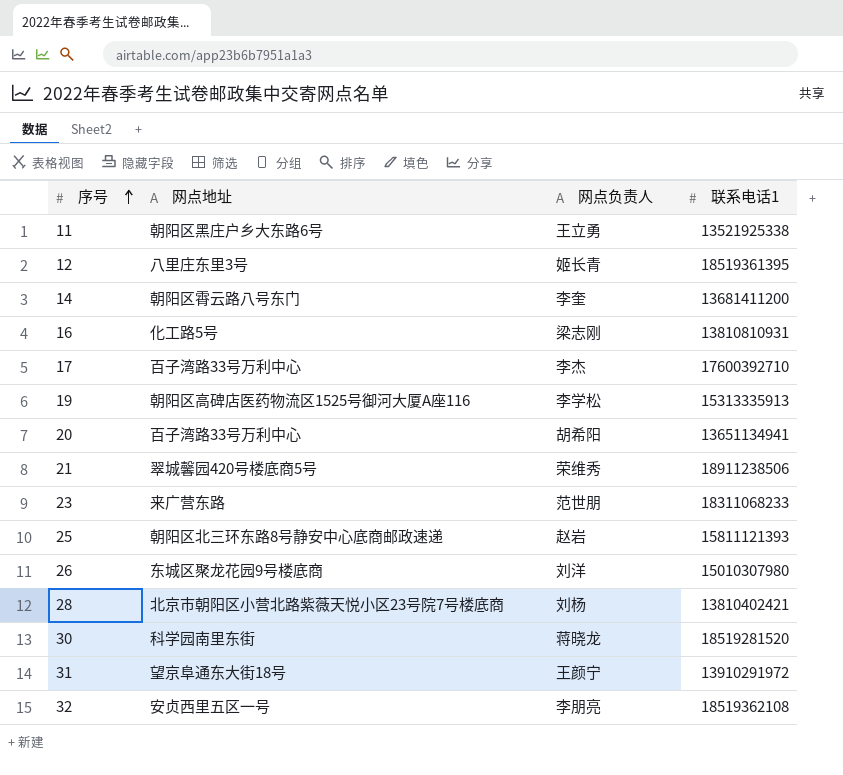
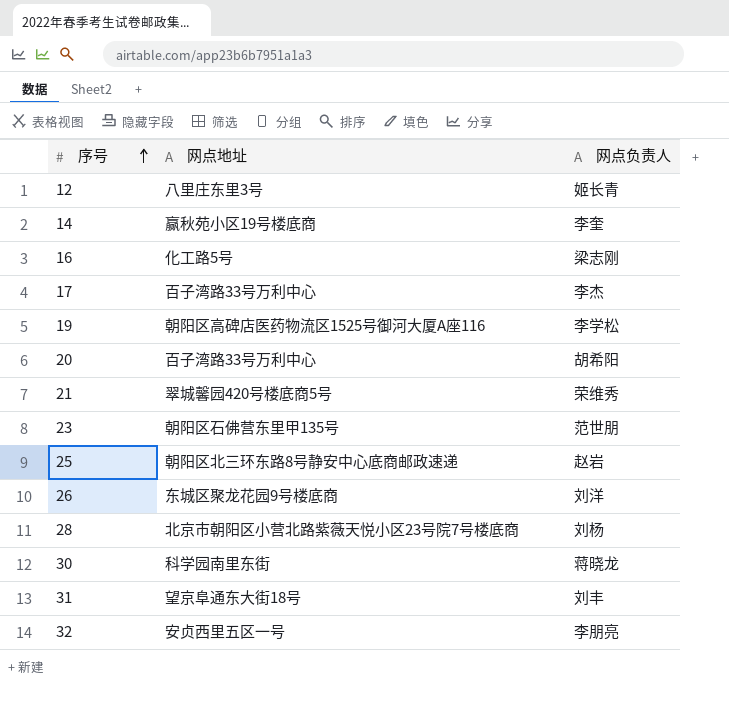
column 联系电话1 | position: 4 -> none
row 11: 朝阳区黑庄户乡大东路6号 | 王立勇 | 13521925338 -> none
14 | 网点地址: 朝阳区霄云路八号东门 -> 赢秋苑小区19号楼底商
23 | 网点地址: 来广营东路 -> 朝阳区石佛营东里甲135号
31 | 网点负责人: 王颜宁 -> 刘丰

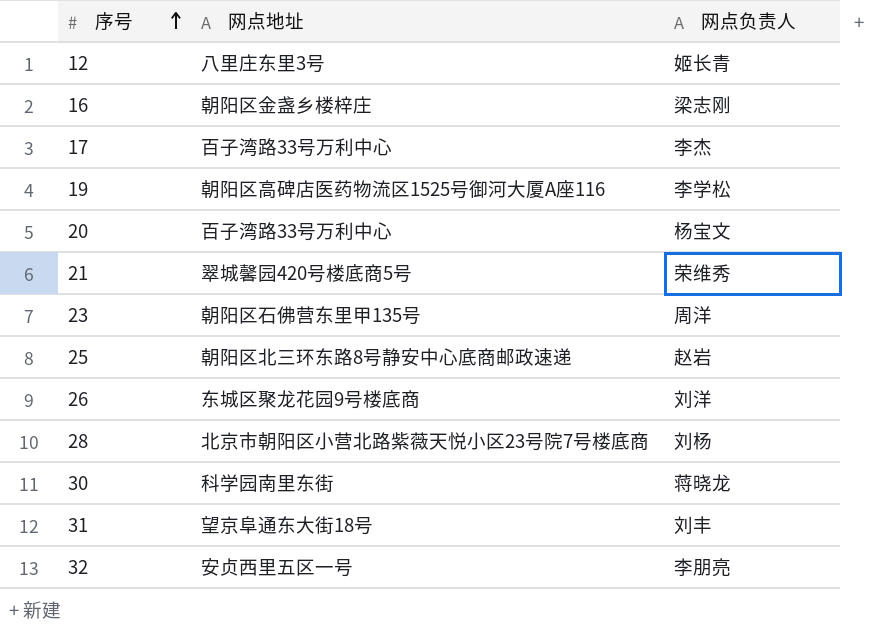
row 14: 赢秋苑小区19号楼底商 | 李奎 -> none
16 | 网点地址: 化工路5号 -> 朝阳区金盏乡楼梓庄
20 | 网点负责人: 胡希阳 -> 杨宝文
23 | 网点负责人: 范世朋 -> 周洋

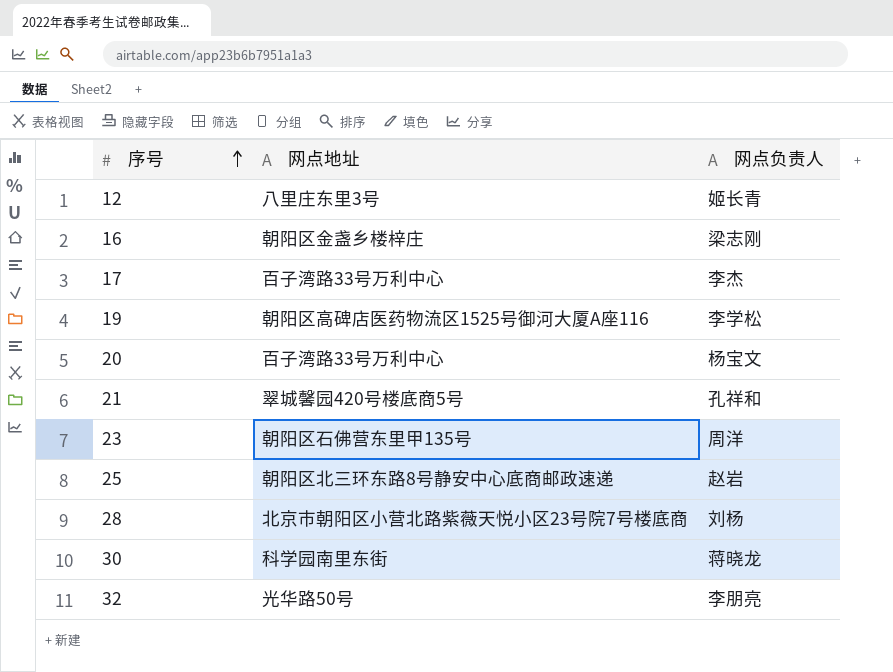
row 26: 东城区聚龙花园9号楼底商 | 刘洋 -> none
row 31: 望京阜通东大街18号 | 刘丰 -> none
21 | 网点负责人: 荣维秀 -> 孔祥和
32 | 网点地址: 安贞西里五区一号 -> 光华路50号

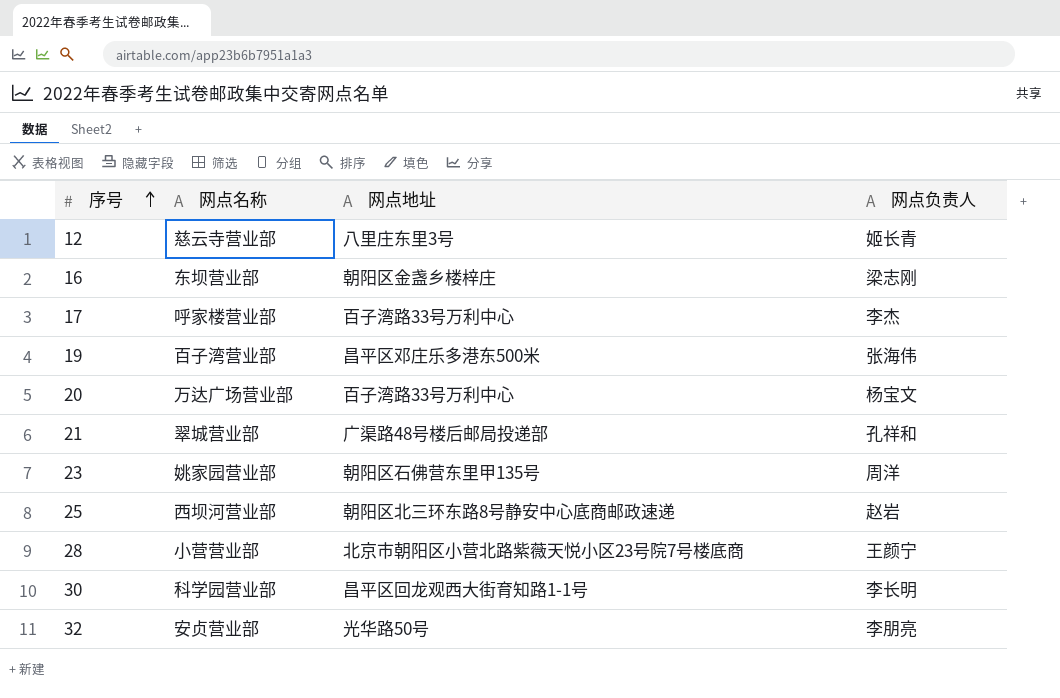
column 网点名称 | position: none -> 2
19 | 网点地址: 朝阳区高碑店医药物流区1525号御河大厦A座116 -> 昌平区邓庄乐多港东500米
19 | 网点负责人: 李学松 -> 张海伟
21 | 网点地址: 翠城馨园420号楼底商5号 -> 广渠路48号楼后邮局投递部
28 | 网点负责人: 刘杨 -> 王颜宁
30 | 网点地址: 科学园南里东街 -> 昌平区回龙观西大街育知路1-1号
30 | 网点负责人: 蒋晓龙 -> 李长明

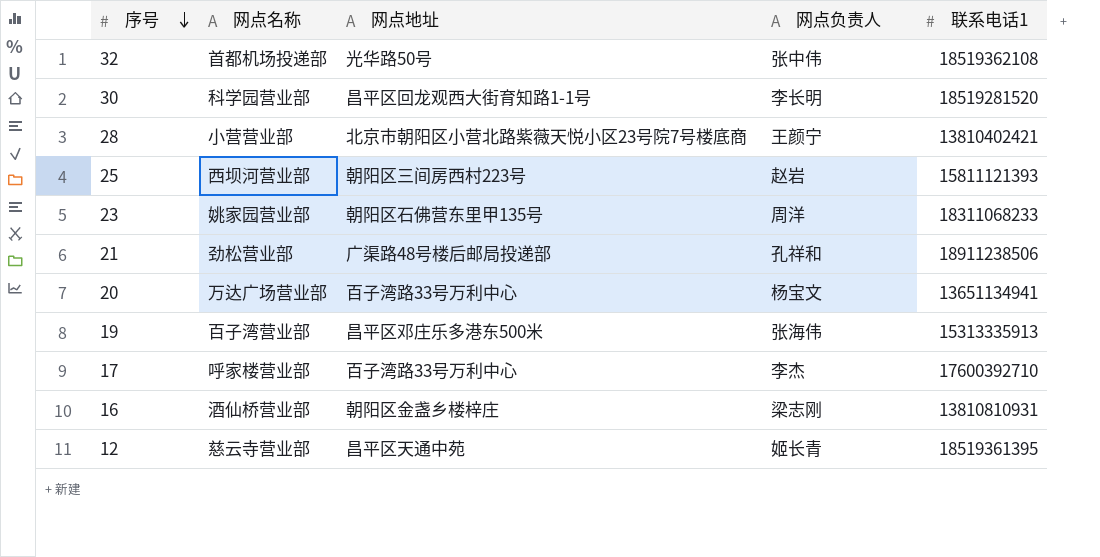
row order: 序号 ascending -> 序号 descending
column 联系电话1 | position: none -> 5
32 | 网点名称: 安贞营业部 -> 首都机场投递部
32 | 网点负责人: 李朋亮 -> 张中伟
25 | 网点地址: 朝阳区北三环东路8号静安中心底商邮政速递 -> 朝阳区三间房西村223号
21 | 网点名称: 翠城营业部 -> 劲松营业部
16 | 网点名称: 东坝营业部 -> 酒仙桥营业部
12 | 网点地址: 八里庄东里3号 -> 昌平区天通中苑

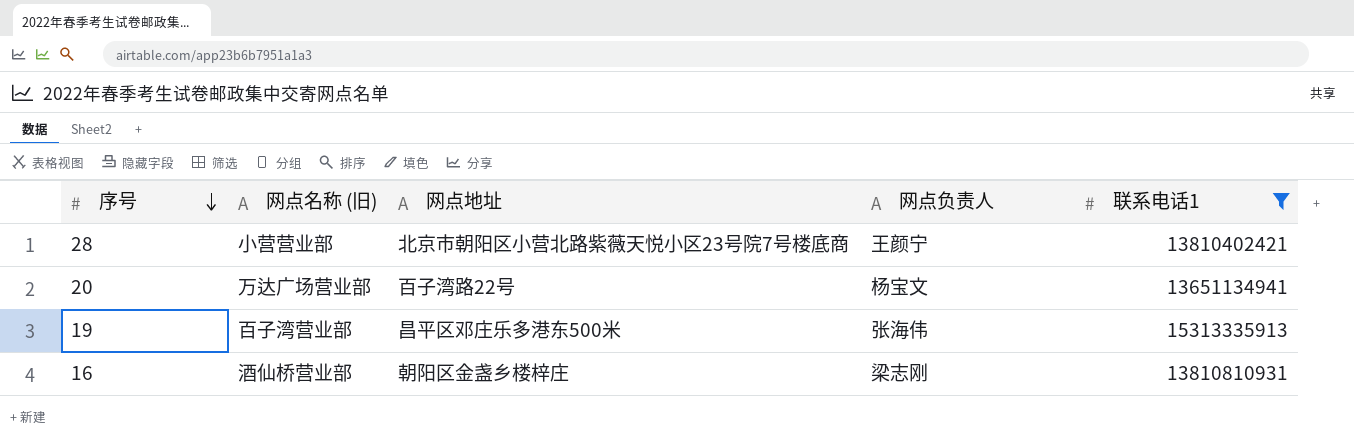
filter: none -> 联系电话1 <= 15313335913
column name: 网点名称 -> 网点名称 (旧)
20 | 网点地址: 百子湾路33号万利中心 -> 百子湾路22号

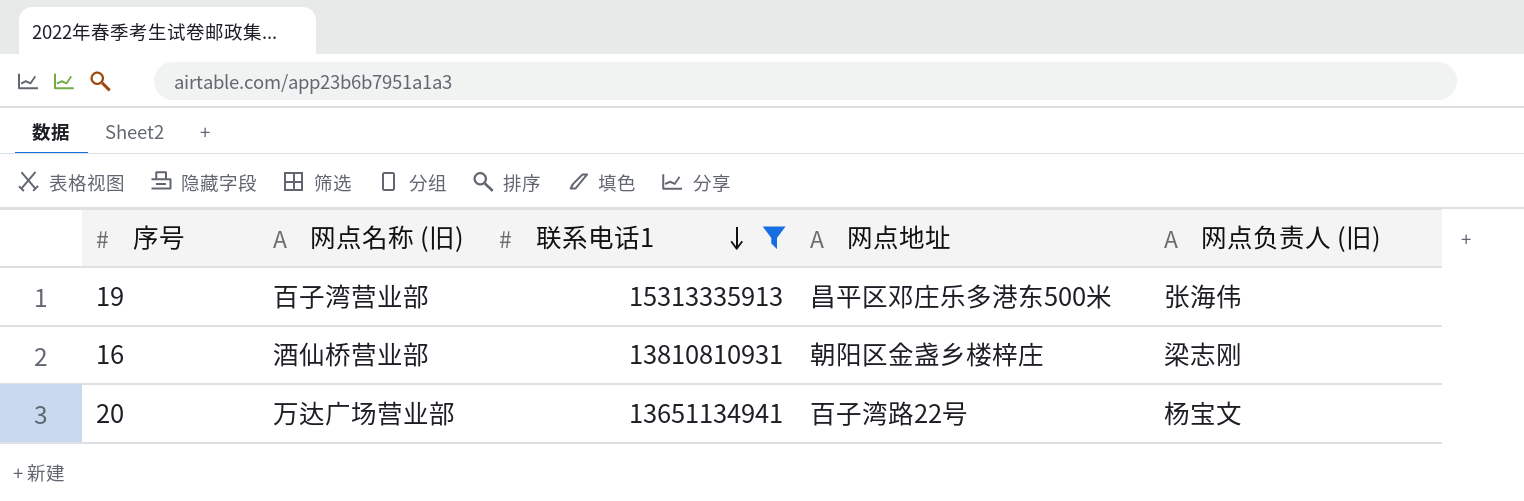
row order: 序号 descending -> 联系电话1 descending
column 联系电话1 | position: 5 -> 3
column name: 网点负责人 -> 网点负责人 (旧)
row 28: 小营营业部 | 北京市朝阳区小营北路紫薇天悦小区23号院7号楼底商 | 王颜宁 | 13810402421 -> none

